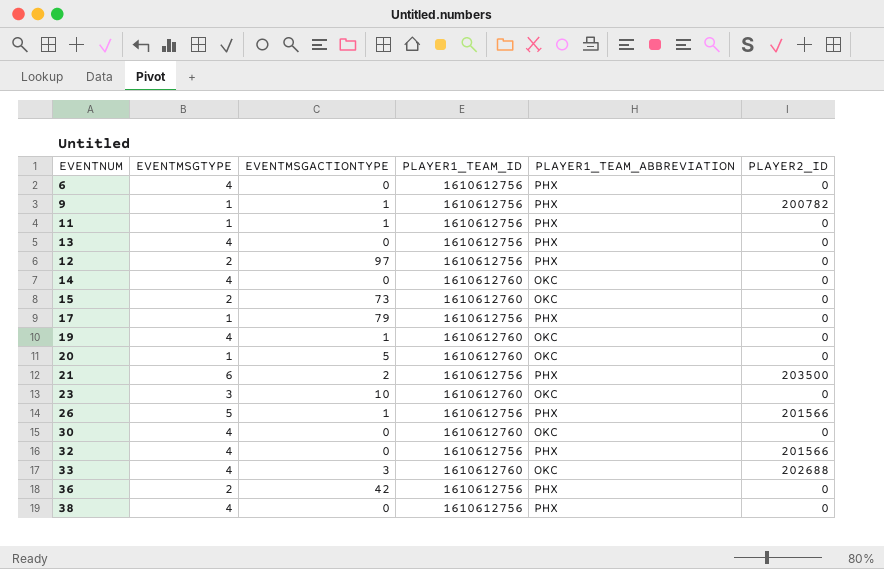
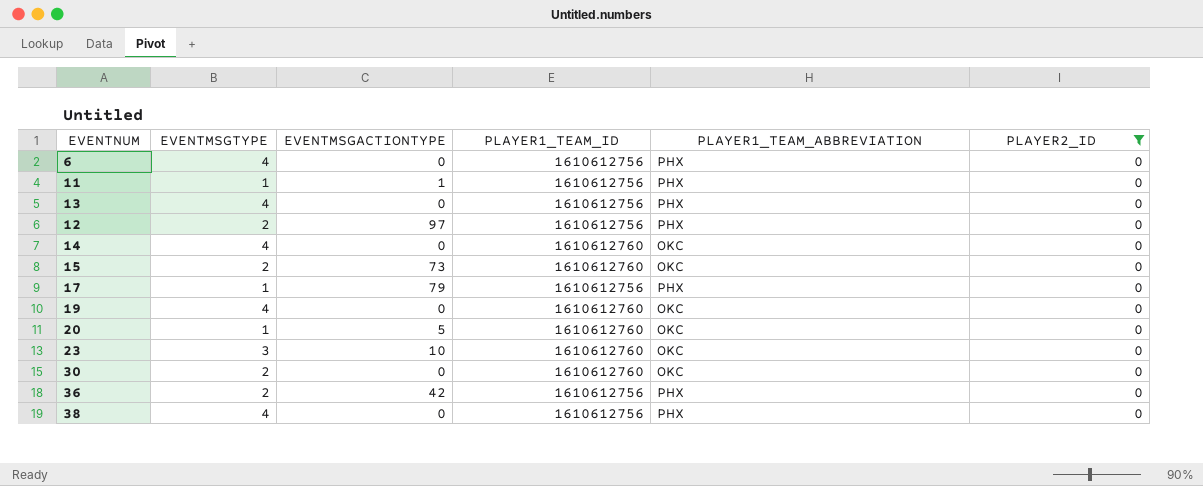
filter: none -> PLAYER2_ID = 0
19 | EVENTMSGACTIONTYPE: 1 -> 0
30 | EVENTMSGTYPE: 4 -> 2

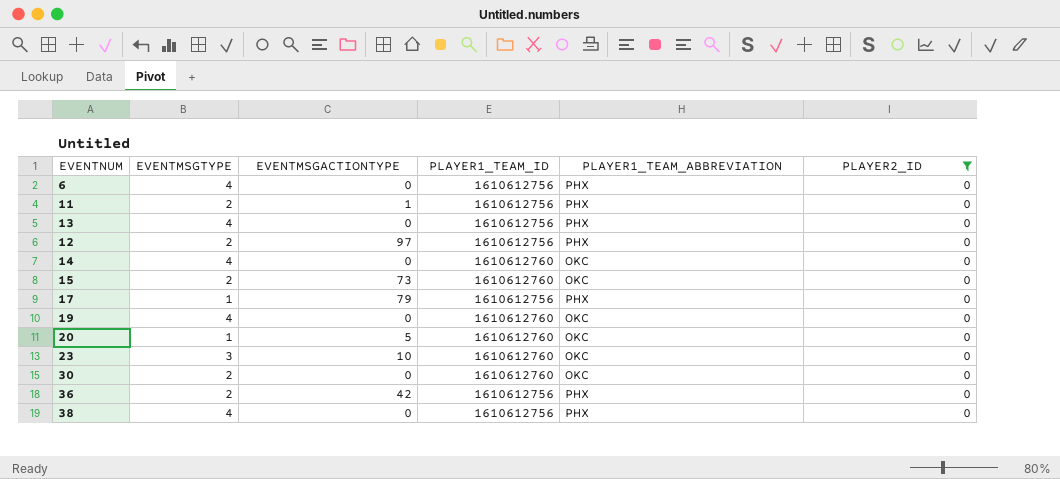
11 | EVENTMSGTYPE: 1 -> 2

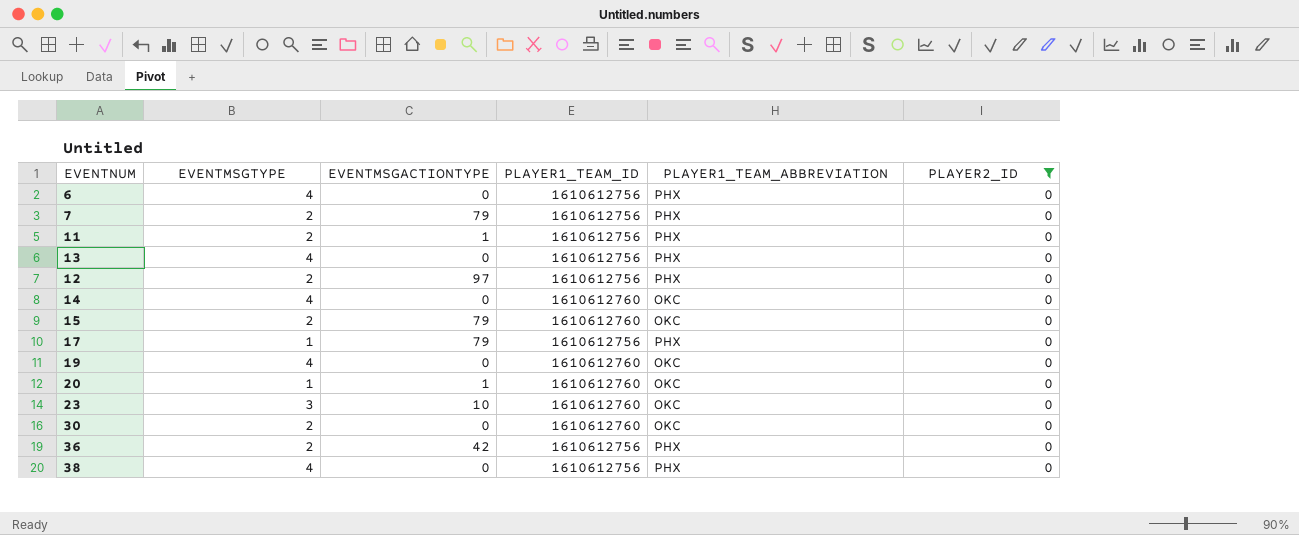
row 7: none -> 2 | 79 | 1610612756 | PHX | 0
15 | EVENTMSGACTIONTYPE: 73 -> 79
20 | EVENTMSGACTIONTYPE: 5 -> 1

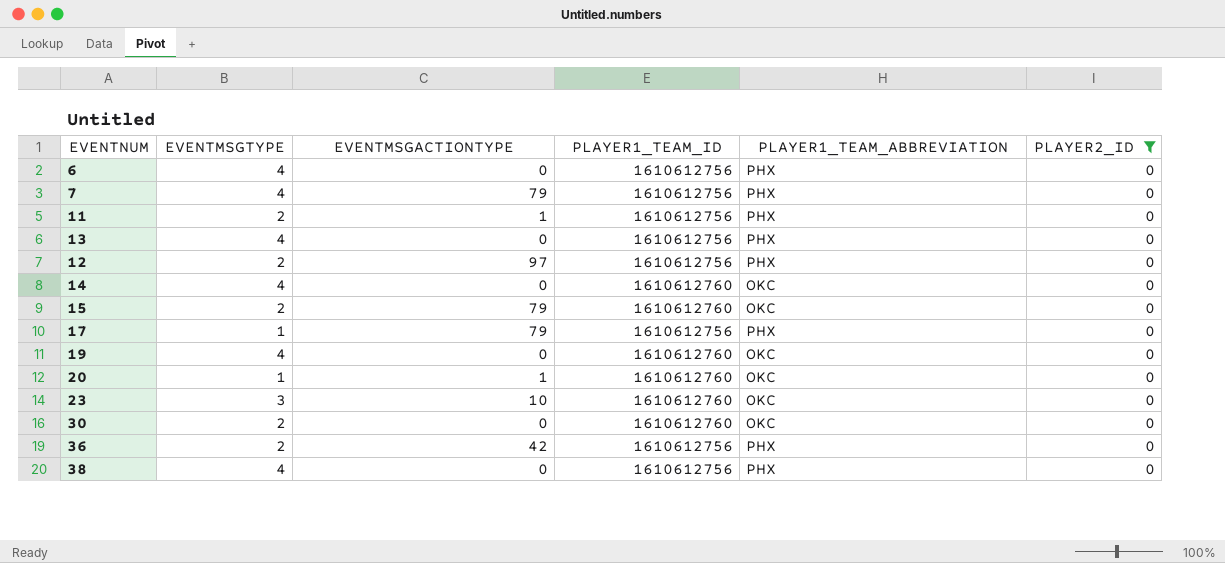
7 | EVENTMSGTYPE: 2 -> 4

